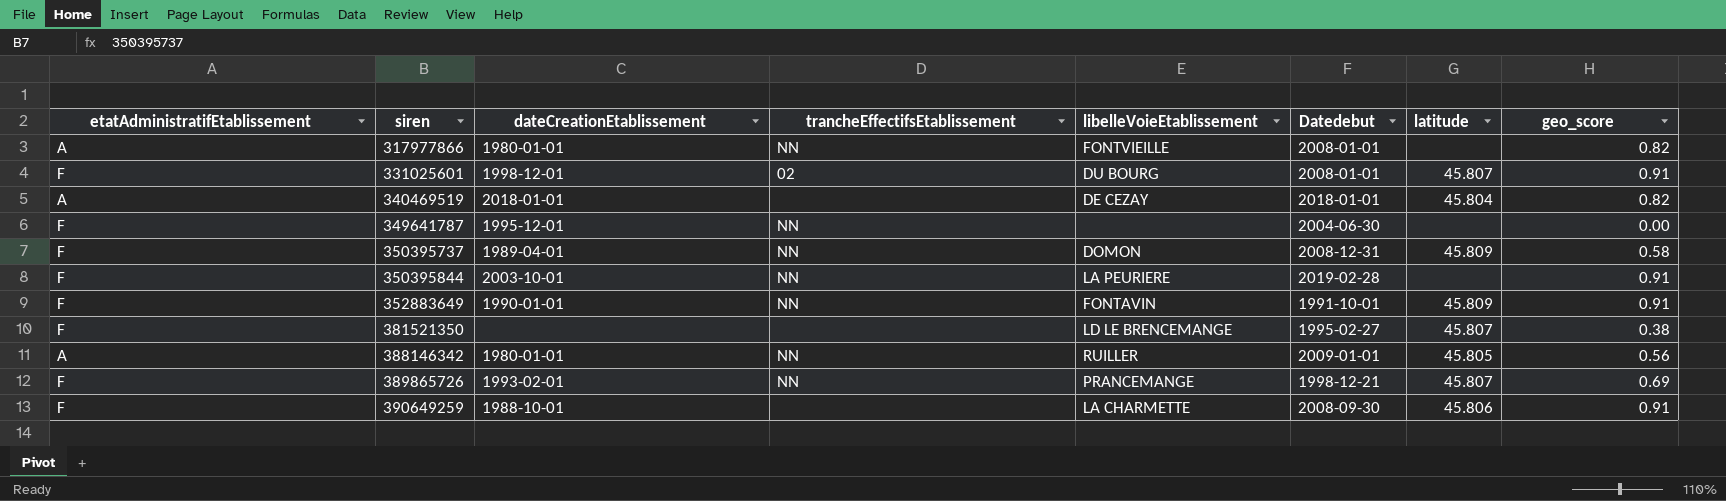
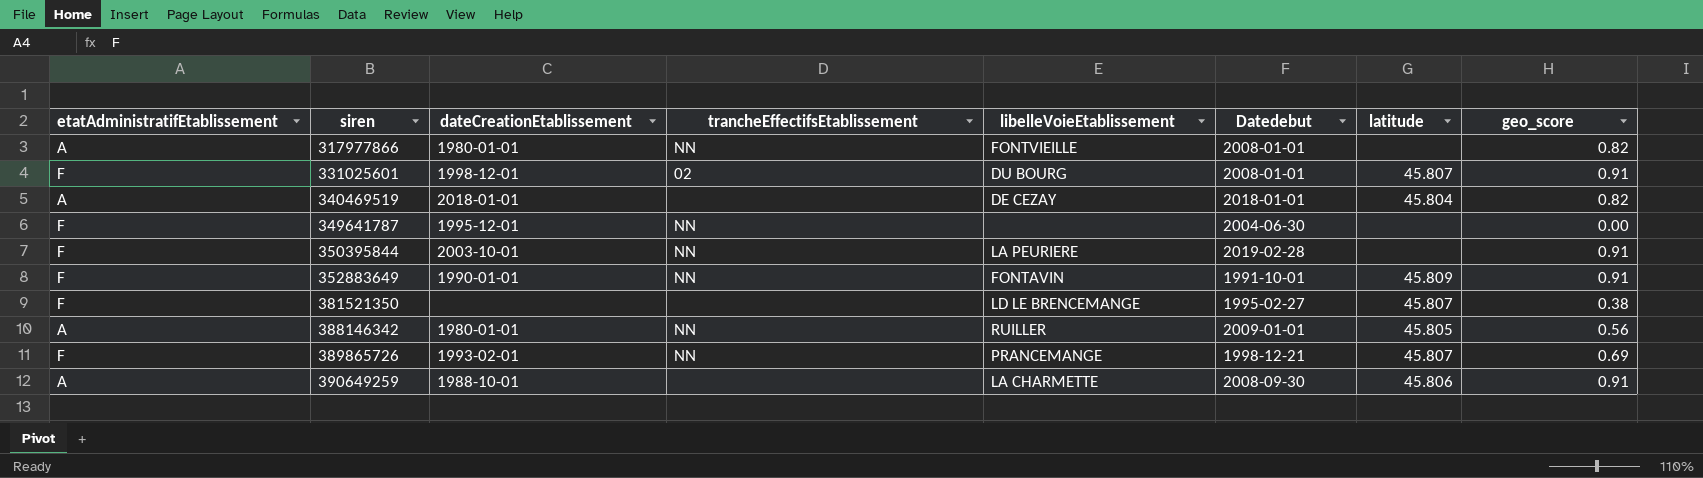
row 350395737: F | 1989-04-01 | NN | DOMON | 2008-12-31 | 45.809 | 0.58 -> none
390649259 | etatAdministratifEtablissement: F -> A

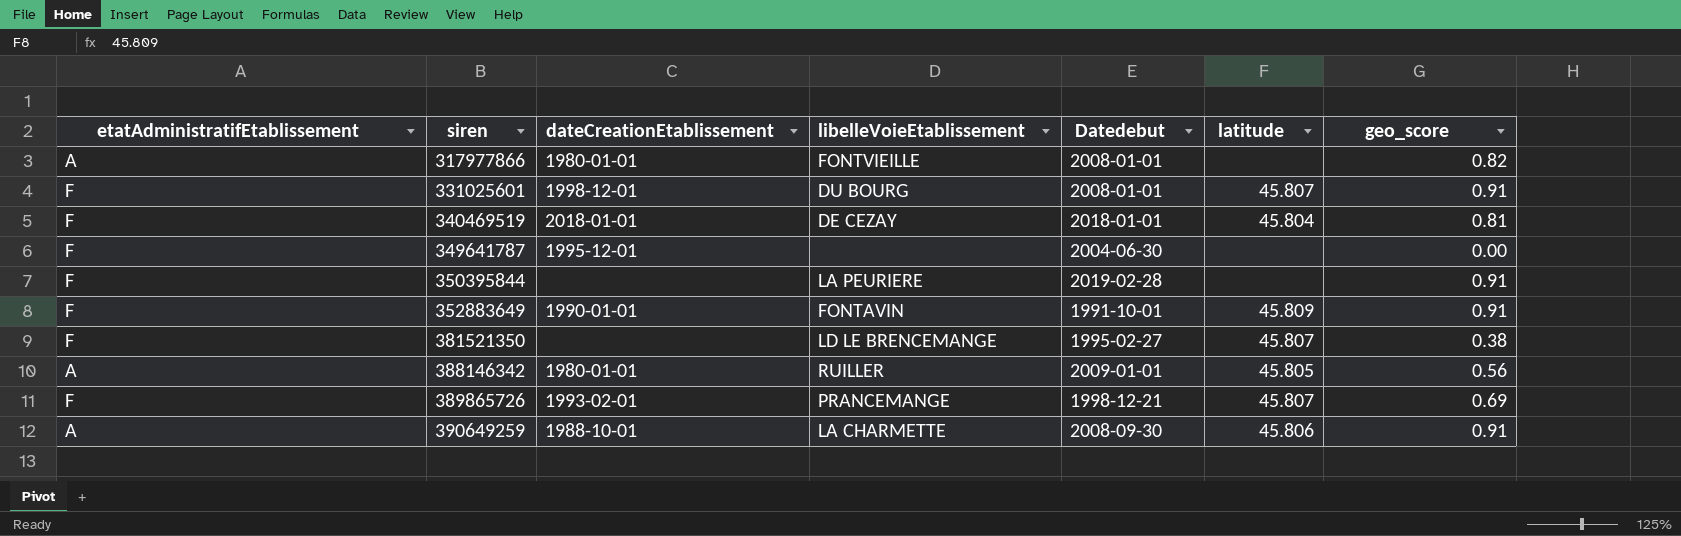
column trancheEffectifsEtablissement | position: 4 -> none
340469519 | etatAdministratifEtablissement: A -> F
340469519 | geo_score: 0.82 -> 0.81
350395844 | dateCreationEtablissement: 2003-10-01 -> none

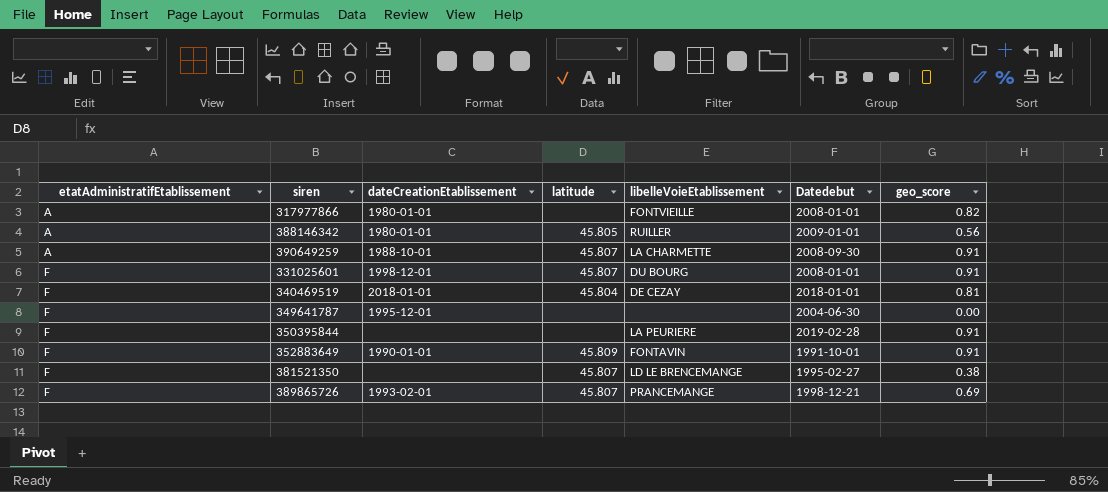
row order: siren ascending -> etatAdministratifEtablissement ascending
column latitude | position: 6 -> 4
390649259 | latitude: 45.806 -> 45.807

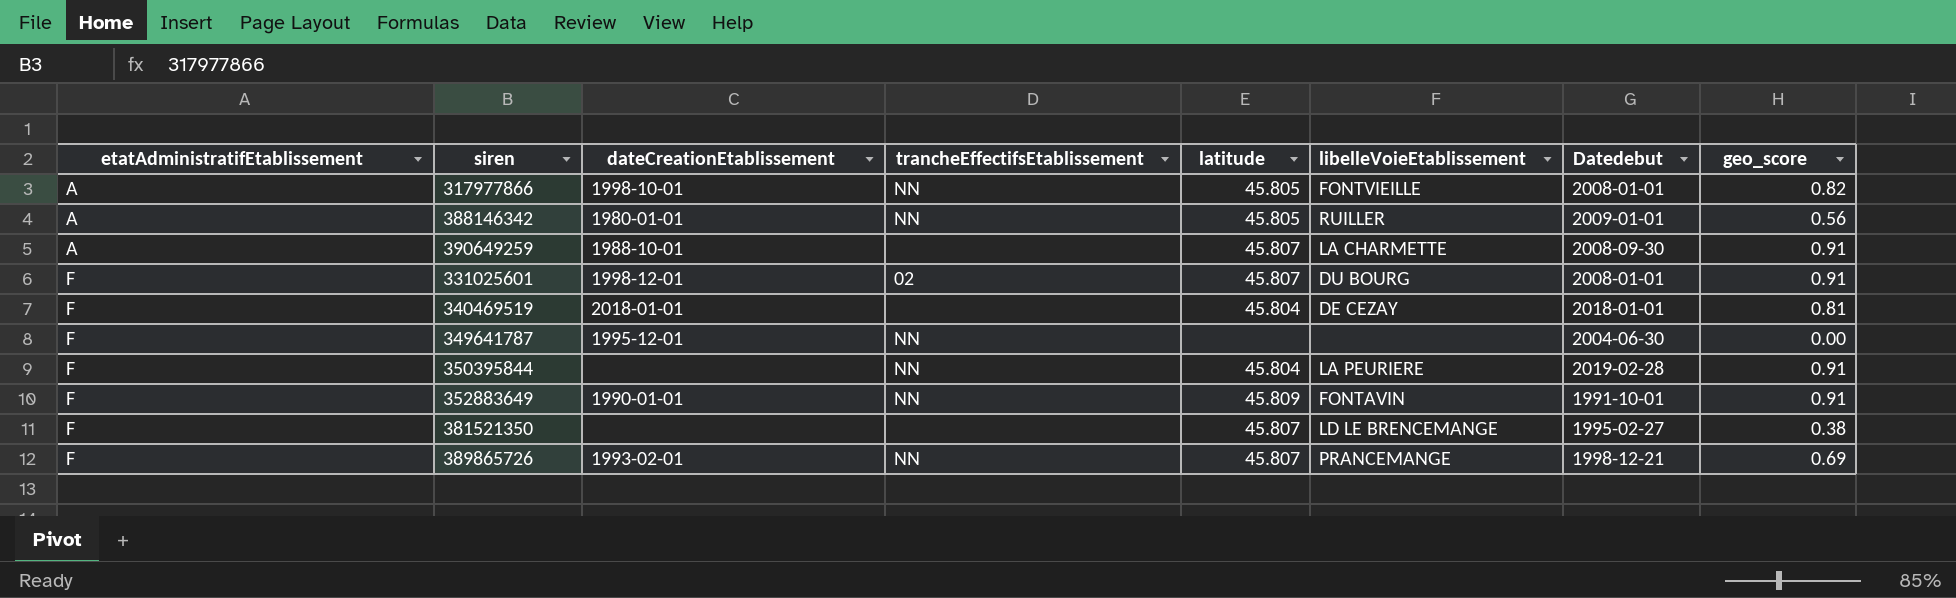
column trancheEffectifsEtablissement | position: none -> 4
317977866 | dateCreationEtablissement: 1980-01-01 -> 1998-10-01
317977866 | latitude: none -> 45.805
350395844 | latitude: none -> 45.804

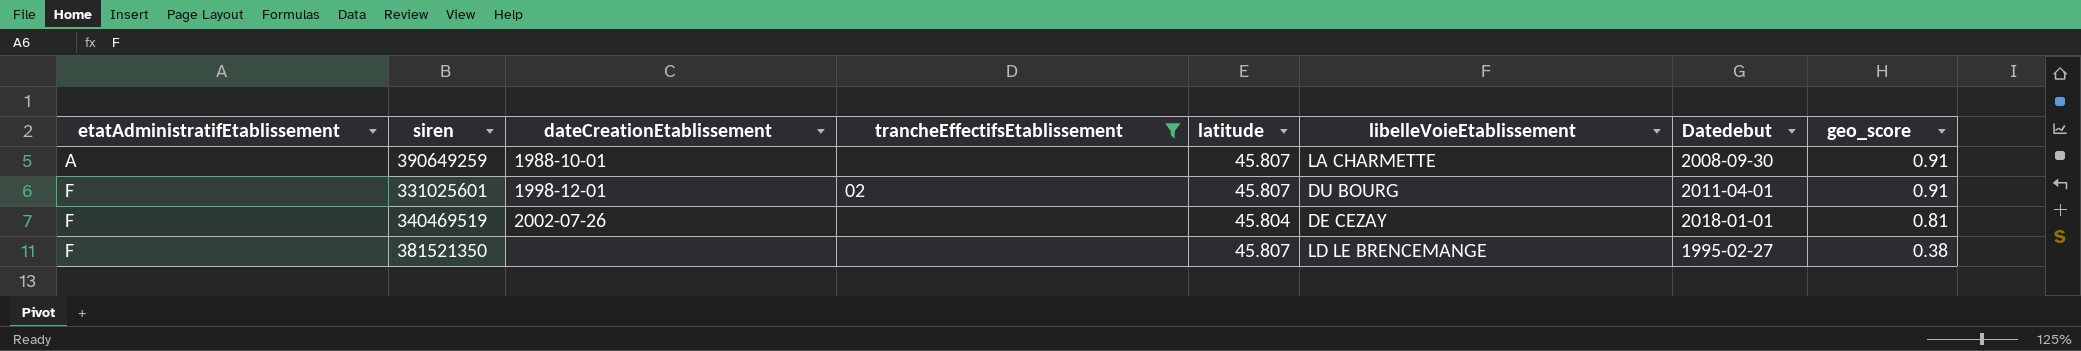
filter: none -> trancheEffectifsEtablissement != NN
331025601 | Datedebut: 2008-01-01 -> 2011-04-01
340469519 | dateCreationEtablissement: 2018-01-01 -> 2002-07-26

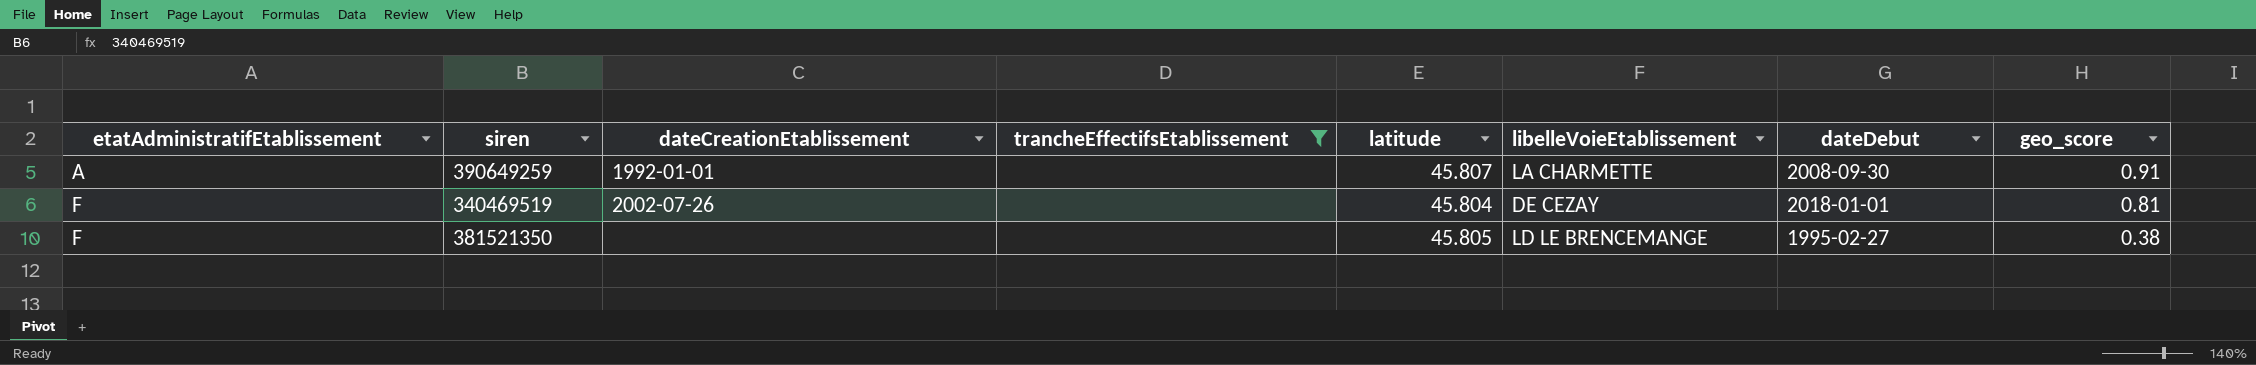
column name: Datedebut -> dateDebut
row 331025601: F | 1998-12-01 | 02 | 45.807 | DU BOURG | 2011-04-01 | 0.91 -> none
390649259 | dateCreationEtablissement: 1988-10-01 -> 1992-01-01
381521350 | latitude: 45.807 -> 45.805

